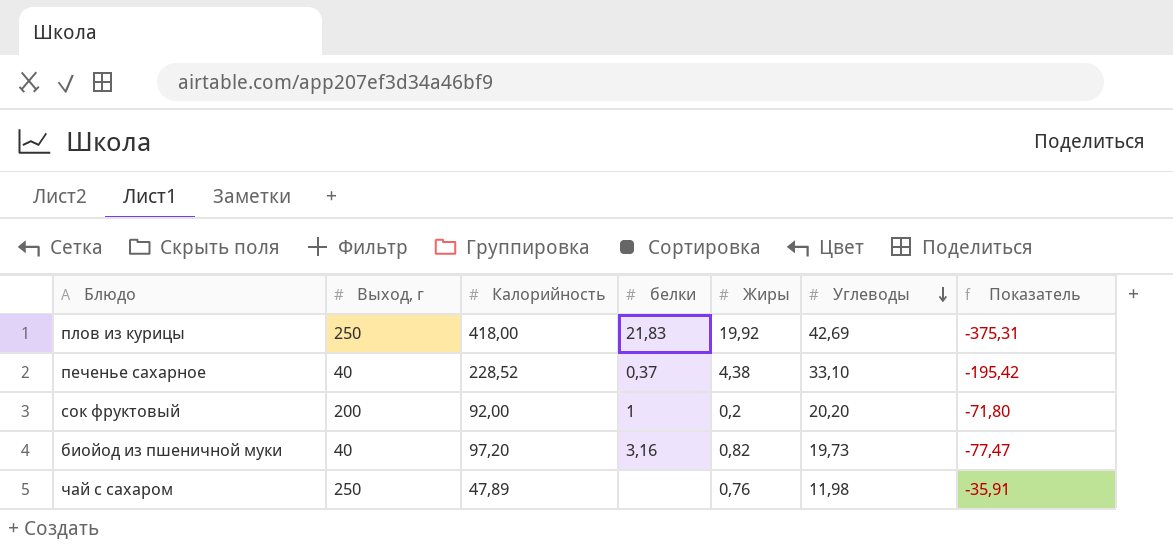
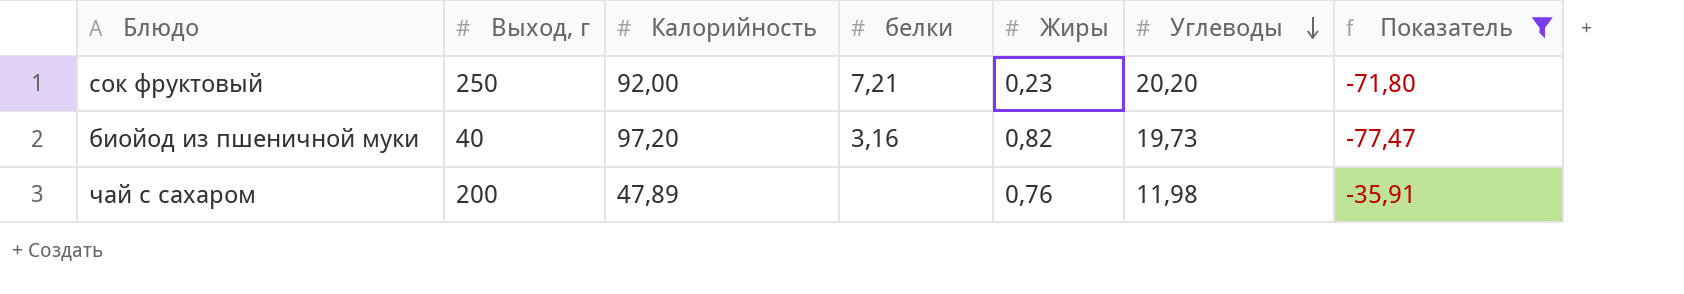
filter: none -> Показатель >= -77,47
сок фруктовый | Выход, г: 200 -> 250
сок фруктовый | белки: 1 -> 7,21
сок фруктовый | Жиры: 0,2 -> 0,23
чай с сахаром | Выход, г: 250 -> 200

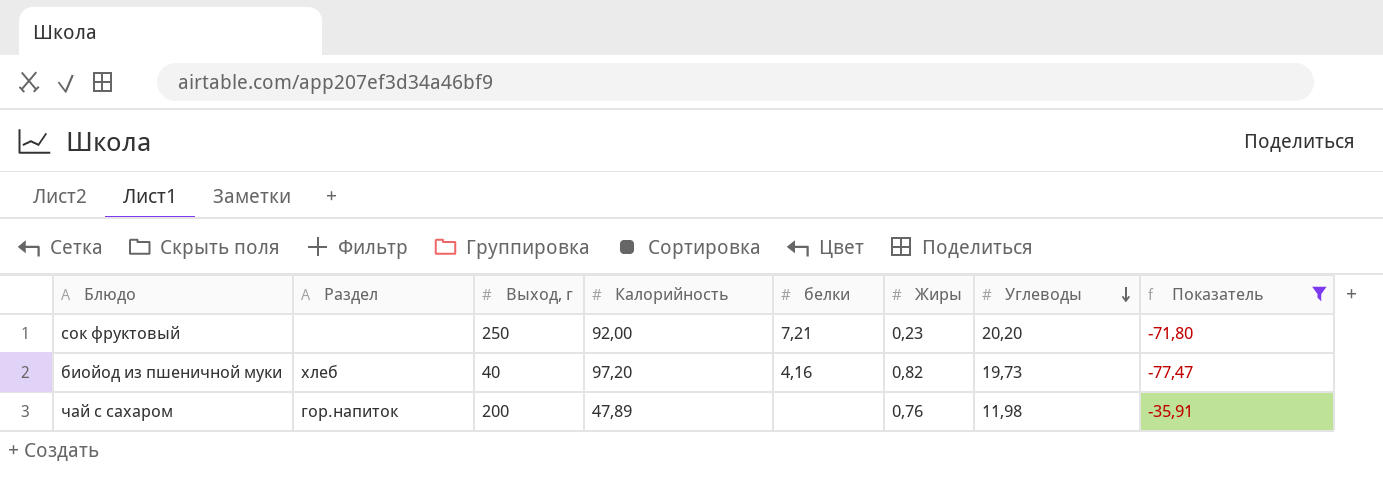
column Раздел | position: none -> 2
биойод из пшеничной муки | белки: 3,16 -> 4,16

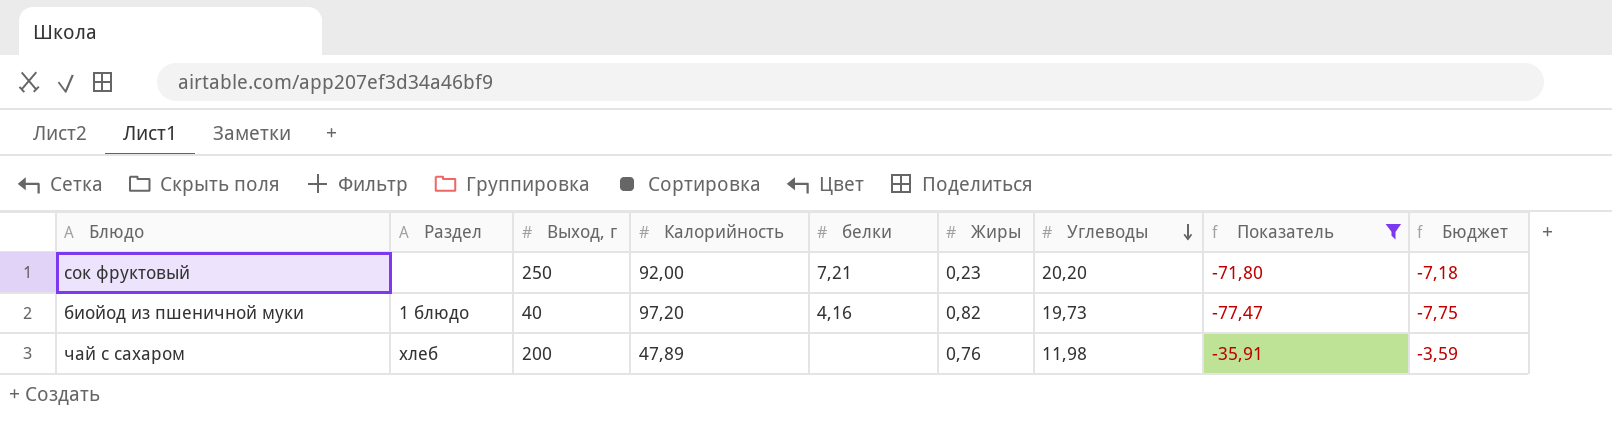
column Бюджет | formula: none -> [Показатель] * 0,1
биойод из пшеничной муки | Раздел: хлеб -> 1 блюдо
чай с сахаром | Раздел: гор.напиток -> хлеб

